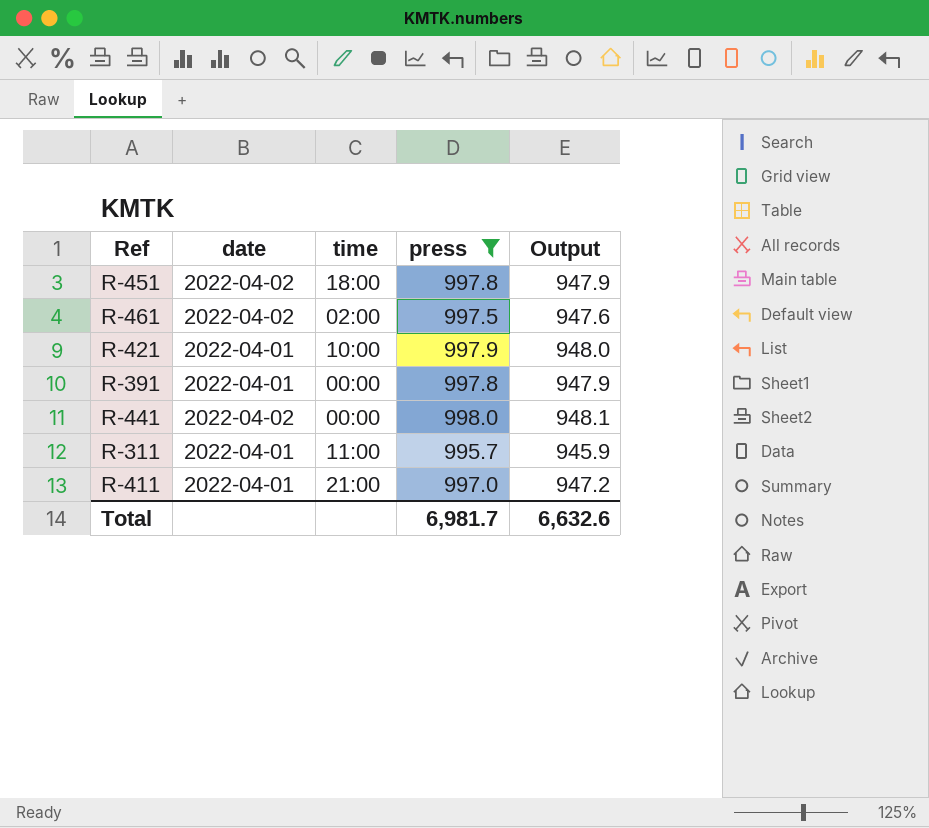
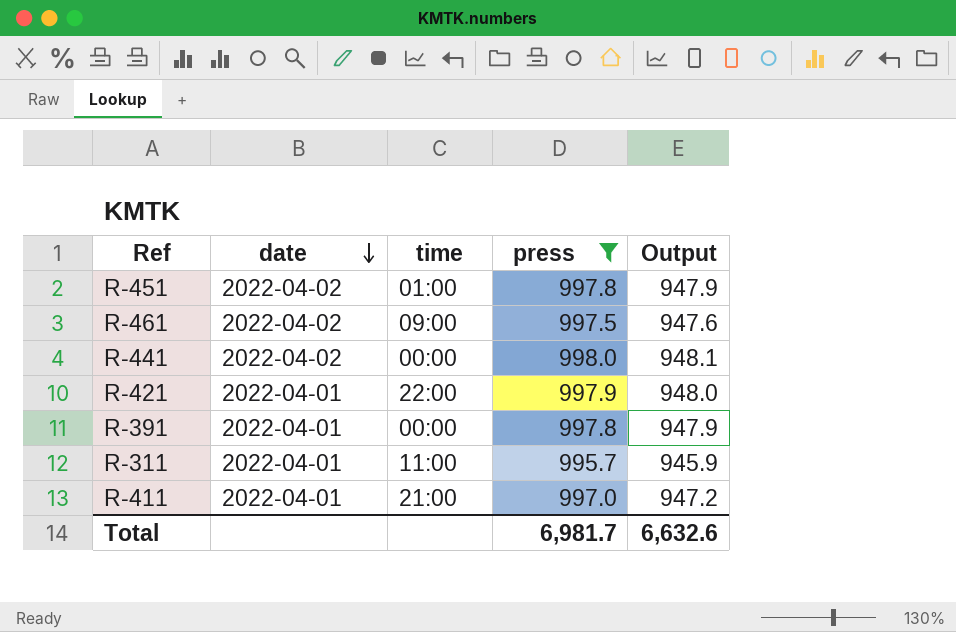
row order: none -> date descending
R-451 | time: 18:00 -> 01:00
R-461 | time: 02:00 -> 09:00
R-421 | time: 10:00 -> 22:00

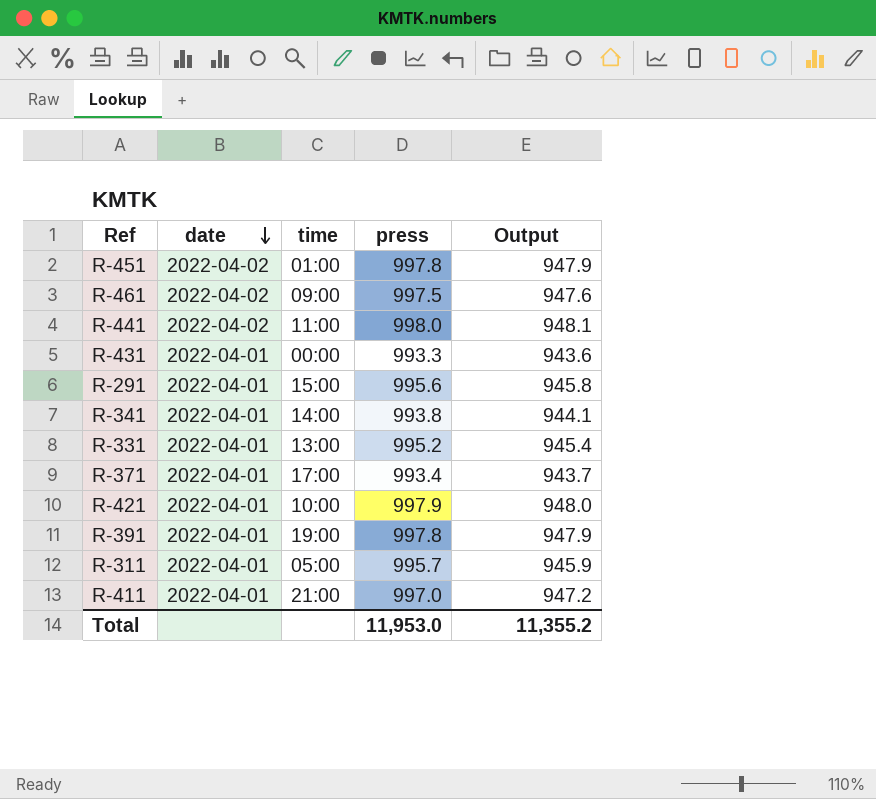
filter: press >= 995.7 -> none
R-441 | time: 00:00 -> 11:00
R-421 | time: 22:00 -> 10:00
R-391 | time: 00:00 -> 19:00
R-311 | time: 11:00 -> 05:00
Total | press: 6,981.7 -> 11,953.0
Total | Output: 6,632.6 -> 11,355.2

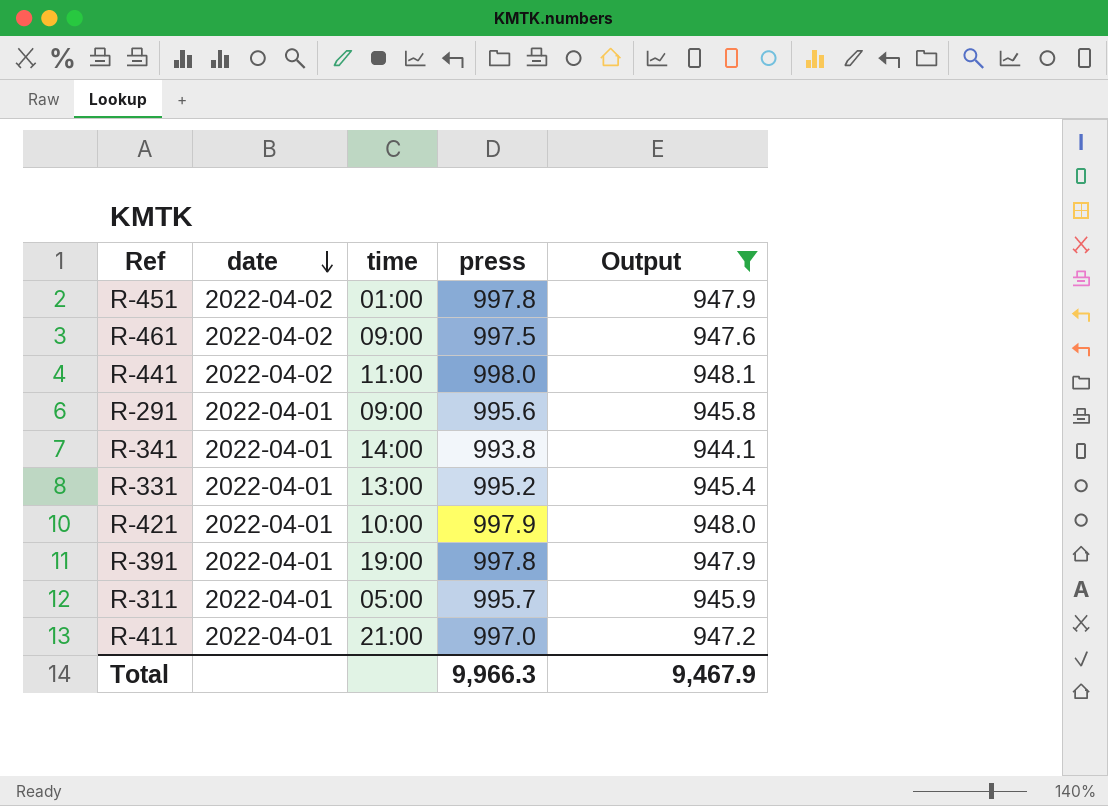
filter: none -> Output >= 944.1
R-291 | time: 15:00 -> 09:00
Total | press: 11,953.0 -> 9,966.3
Total | Output: 11,355.2 -> 9,467.9

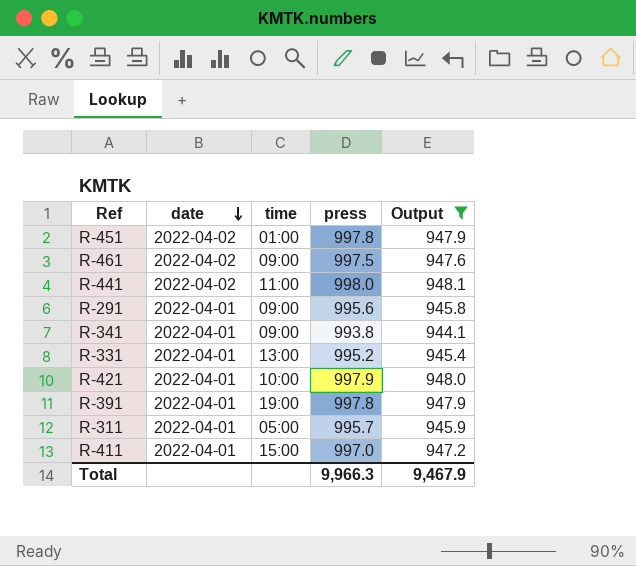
R-341 | time: 14:00 -> 09:00
R-411 | time: 21:00 -> 15:00

